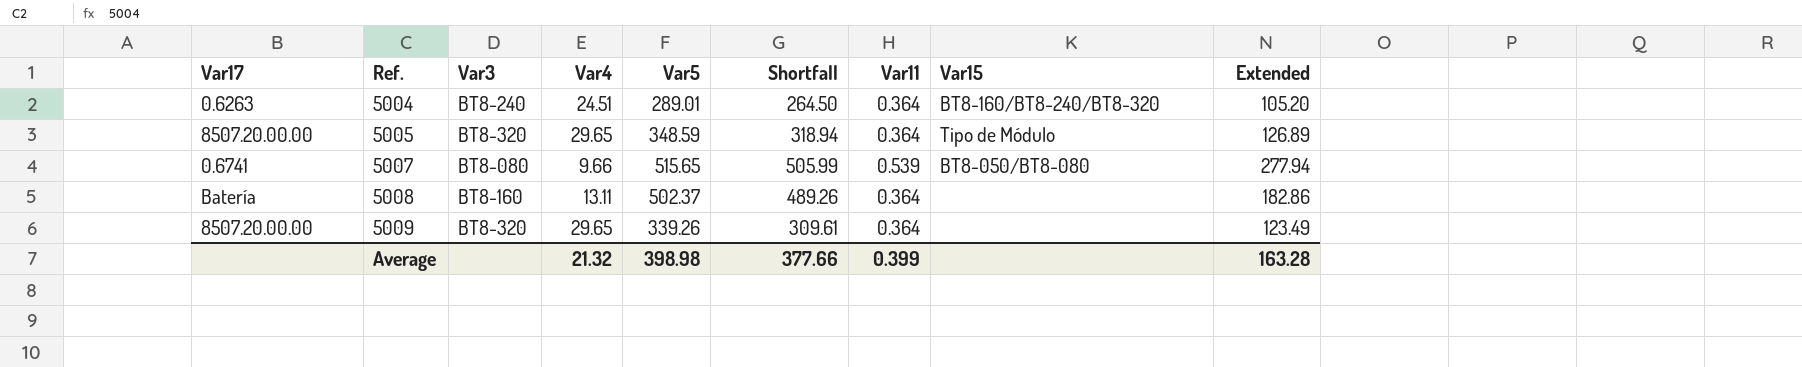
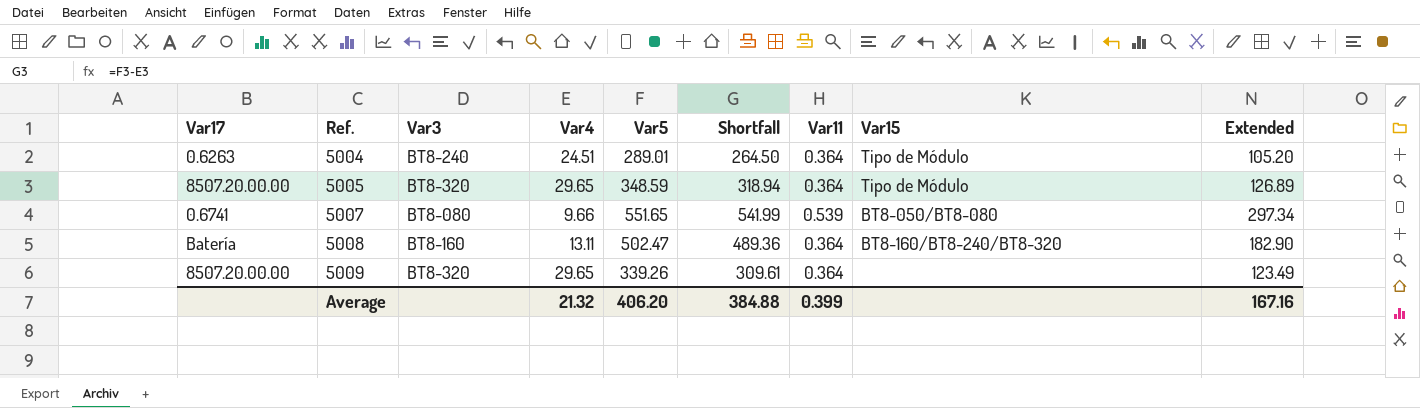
5004 | Var15: BT8-160/BT8-240/BT8-320 -> Tipo de Módulo
5007 | Var5: 515.65 -> 551.65
5007 | Shortfall: 505.99 -> 541.99
5007 | Extended: 277.94 -> 297.34
5008 | Var5: 502.37 -> 502.47
5008 | Shortfall: 489.26 -> 489.36
5008 | Var15: none -> BT8-160/BT8-240/BT8-320
5008 | Extended: 182.86 -> 182.90
Average | Var5: 398.98 -> 406.20
Average | Shortfall: 377.66 -> 384.88
Average | Extended: 163.28 -> 167.16

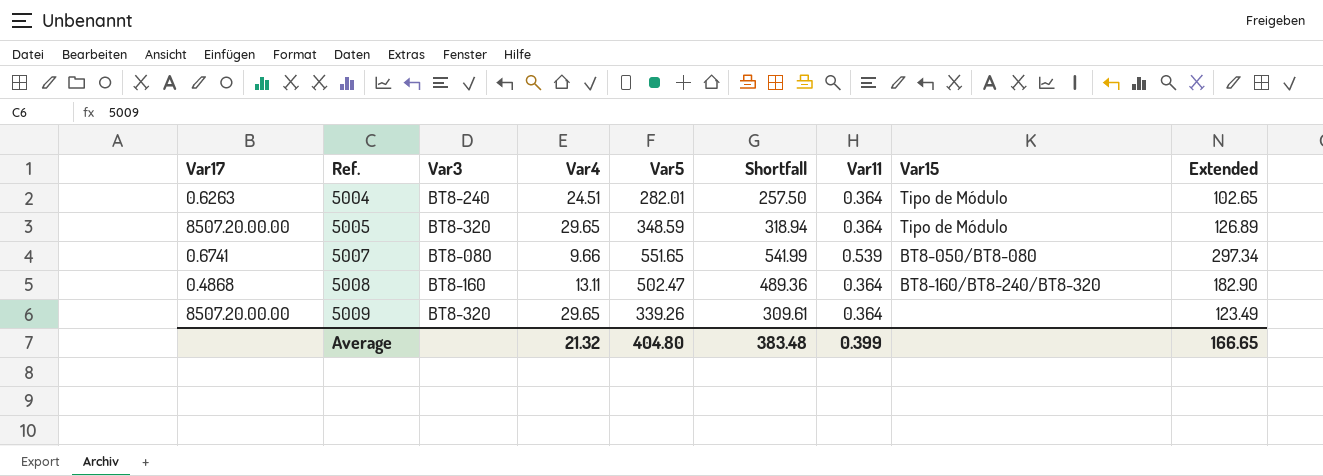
5004 | Var5: 289.01 -> 282.01
5004 | Shortfall: 264.50 -> 257.50
5004 | Extended: 105.20 -> 102.65
5008 | Var17: Batería -> 0.4868
Average | Var5: 406.20 -> 404.80
Average | Shortfall: 384.88 -> 383.48
Average | Extended: 167.16 -> 166.65

